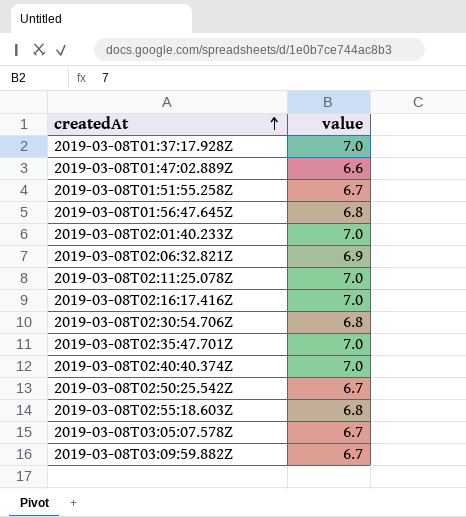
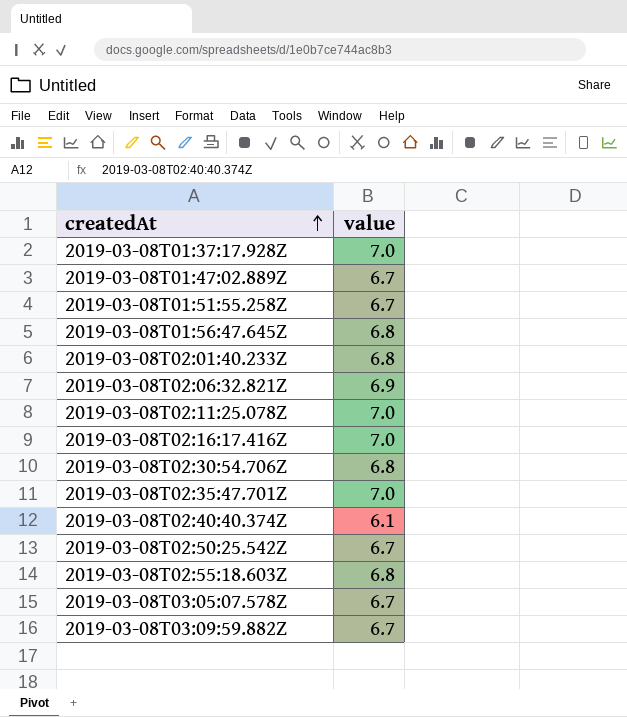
2019-03-08T01:47:02.889Z | value: 6.6 -> 6.7
2019-03-08T02:01:40.233Z | value: 7.0 -> 6.8
2019-03-08T02:40:40.374Z | value: 7.0 -> 6.1

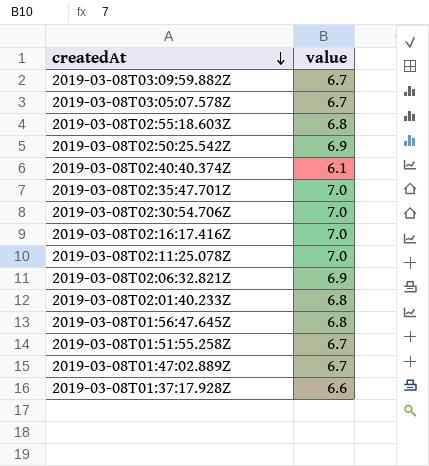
row order: createdAt ascending -> createdAt descending
2019-03-08T02:50:25.542Z | value: 6.7 -> 6.9
2019-03-08T02:30:54.706Z | value: 6.8 -> 7.0
2019-03-08T01:37:17.928Z | value: 7.0 -> 6.6

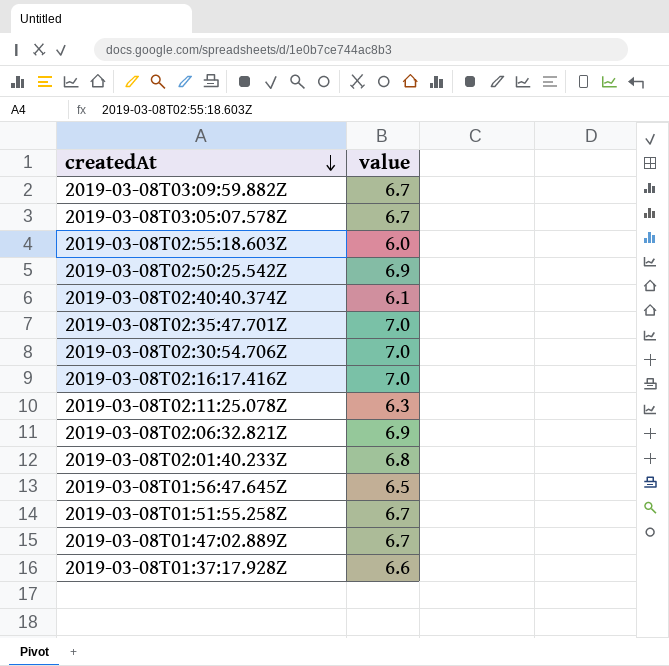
2019-03-08T02:55:18.603Z | value: 6.8 -> 6.0
2019-03-08T02:11:25.078Z | value: 7.0 -> 6.3
2019-03-08T01:56:47.645Z | value: 6.8 -> 6.5

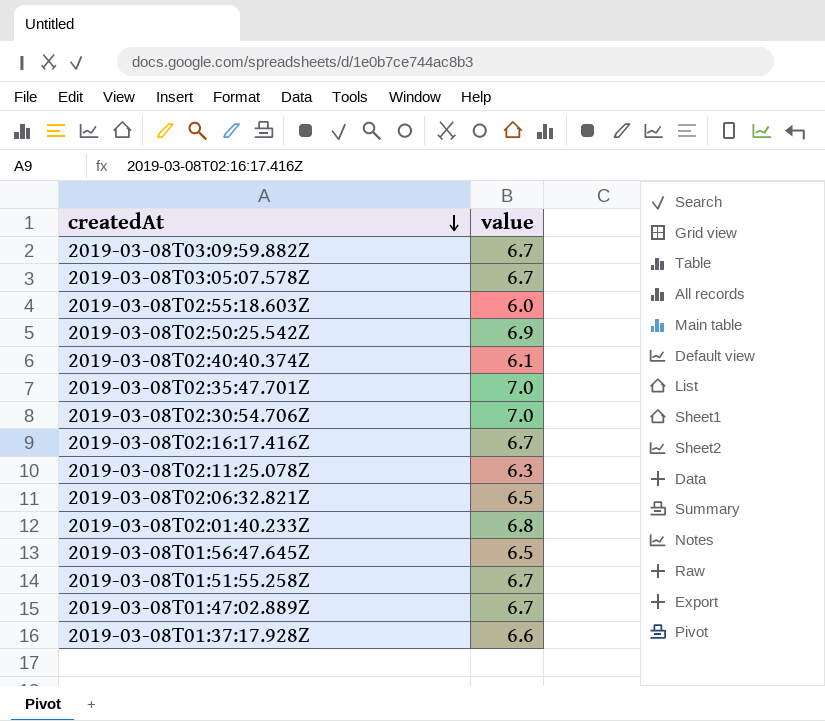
2019-03-08T02:16:17.416Z | value: 7.0 -> 6.7
2019-03-08T02:06:32.821Z | value: 6.9 -> 6.5

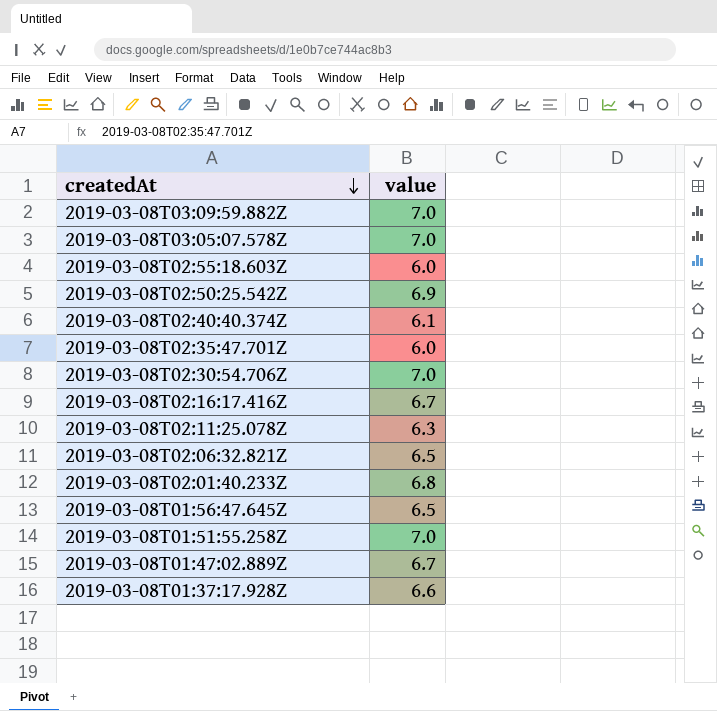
2019-03-08T03:09:59.882Z | value: 6.7 -> 7.0
2019-03-08T03:05:07.578Z | value: 6.7 -> 7.0
2019-03-08T02:35:47.701Z | value: 7.0 -> 6.0
2019-03-08T01:51:55.258Z | value: 6.7 -> 7.0

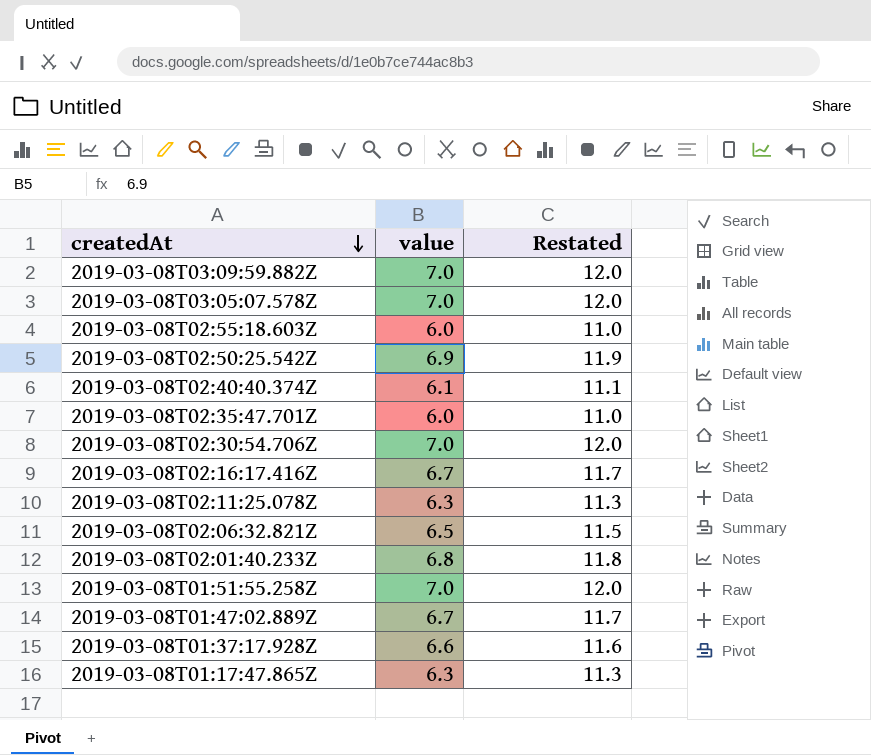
column Restated | formula: none -> [value] + 5
row 2019-03-08T01:56:47.645Z: 6.5 -> none
row 2019-03-08T01:17:47.865Z: none -> 6.3 | 11.3

